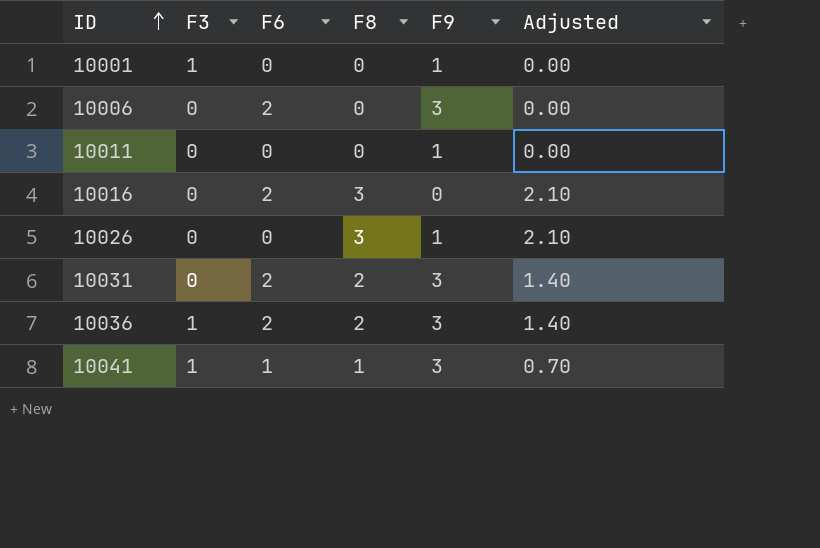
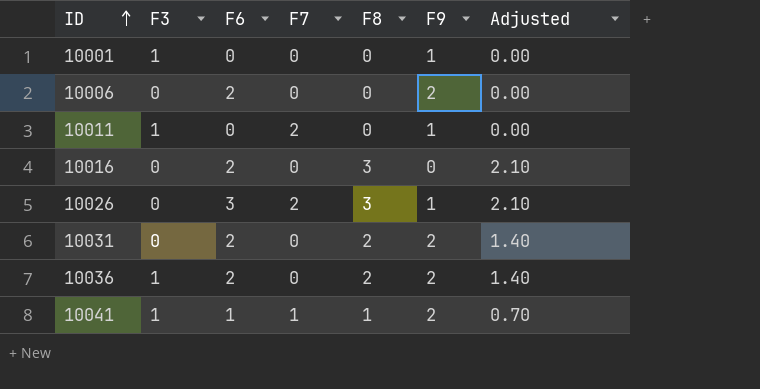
column F7 | position: none -> 4
10006 | F9: 3 -> 2
10011 | F3: 0 -> 1
10026 | F6: 0 -> 3
10031 | F9: 3 -> 2
10036 | F9: 3 -> 2
10041 | F9: 3 -> 2

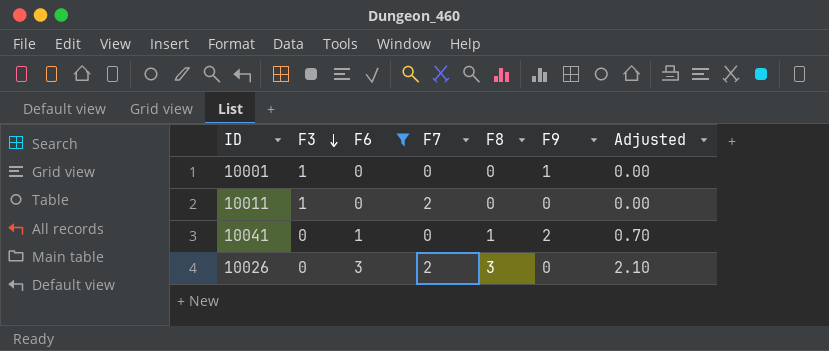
filter: none -> F6 != 2
row order: ID ascending -> F3 descending
10011 | F9: 1 -> 0
10041 | F3: 1 -> 0
10041 | F7: 1 -> 0
10026 | F9: 1 -> 0

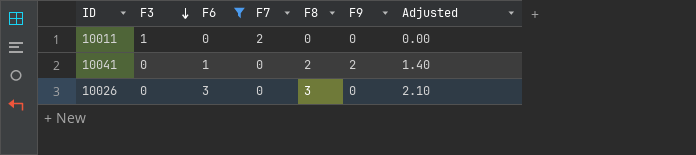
row 10001: 1 | 0 | 0 | 0 | 1 | 0.00 -> none
10041 | F8: 1 -> 2
10041 | Adjusted: 0.70 -> 1.40
10026 | F7: 2 -> 0

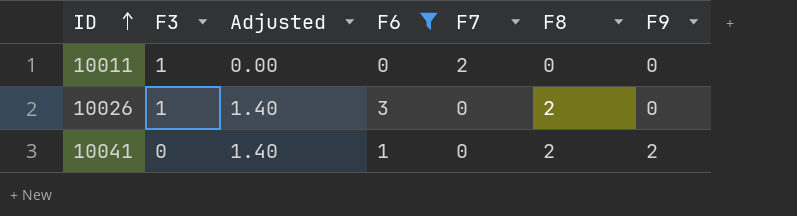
row order: F3 descending -> ID ascending
column Adjusted | position: 7 -> 3
10026 | F3: 0 -> 1
10026 | Adjusted: 2.10 -> 1.40
10026 | F8: 3 -> 2

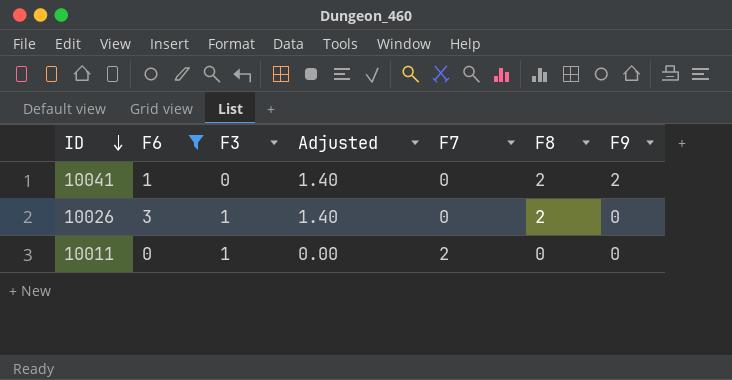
row order: ID ascending -> ID descending
column F6 | position: 4 -> 2

